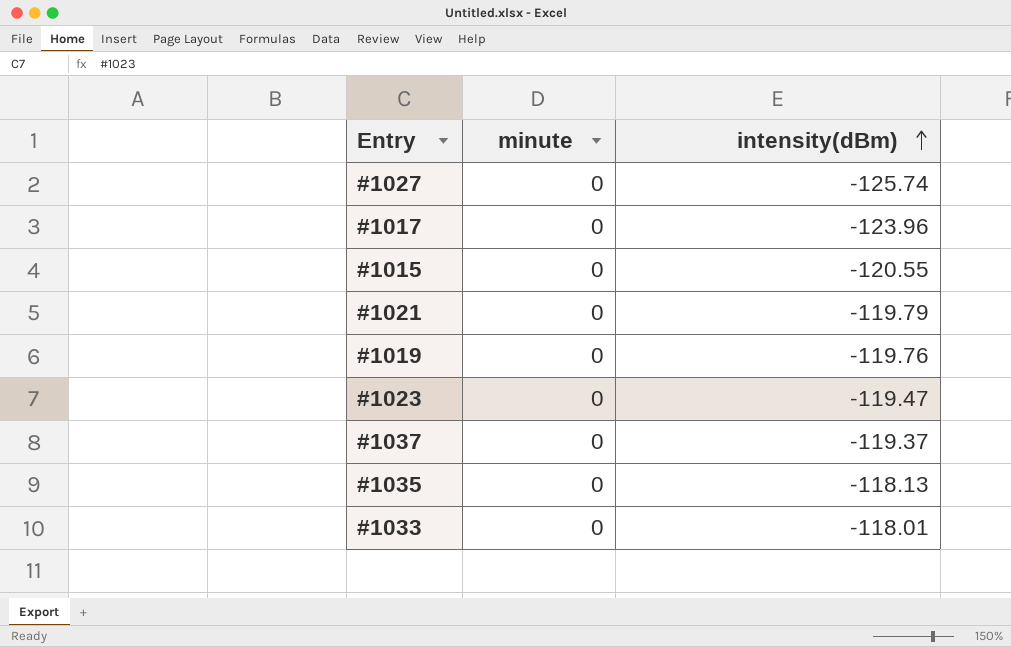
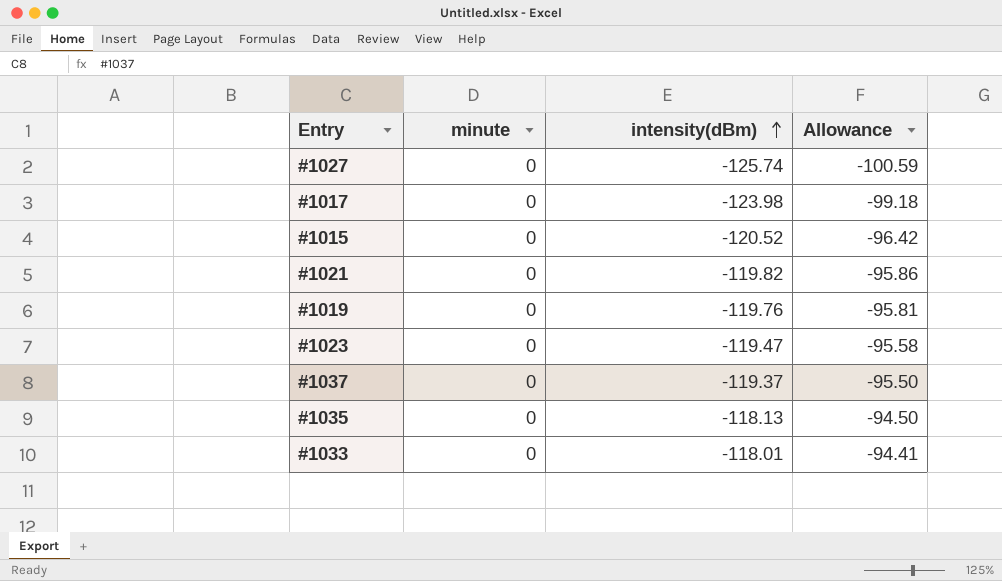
column Allowance | formula: none -> [intensity(dBm)] * 0.8
#1017 | intensity(dBm): -123.96 -> -123.98
#1015 | intensity(dBm): -120.55 -> -120.52
#1021 | intensity(dBm): -119.79 -> -119.82

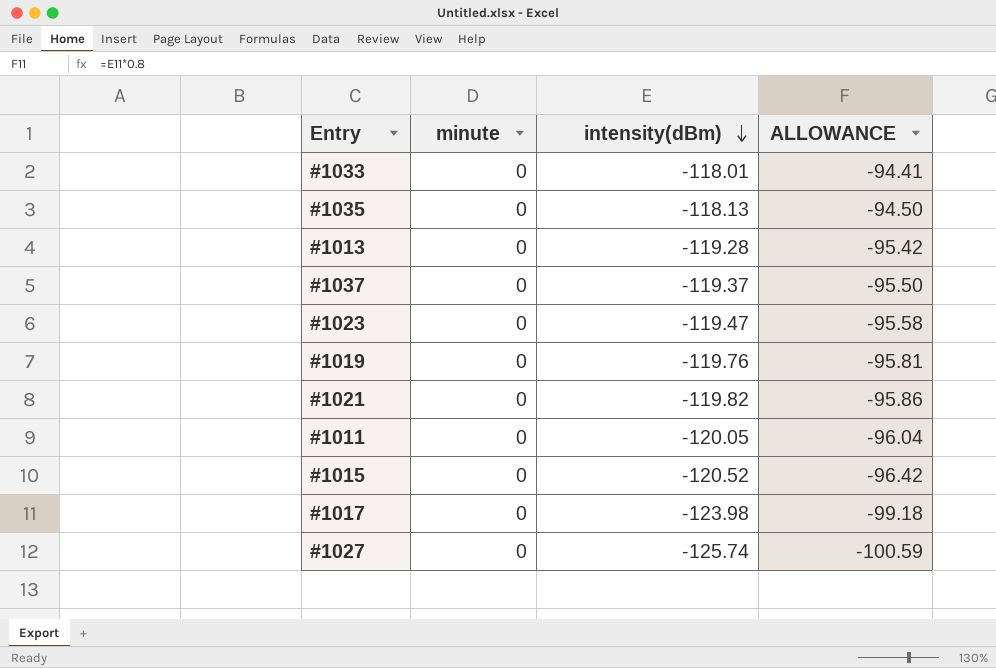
row order: intensity(dBm) ascending -> intensity(dBm) descending
column name: Allowance -> ALLOWANCE
row #1013: none -> 0 | -119.28 | -95.42
row #1011: none -> 0 | -120.05 | -96.04

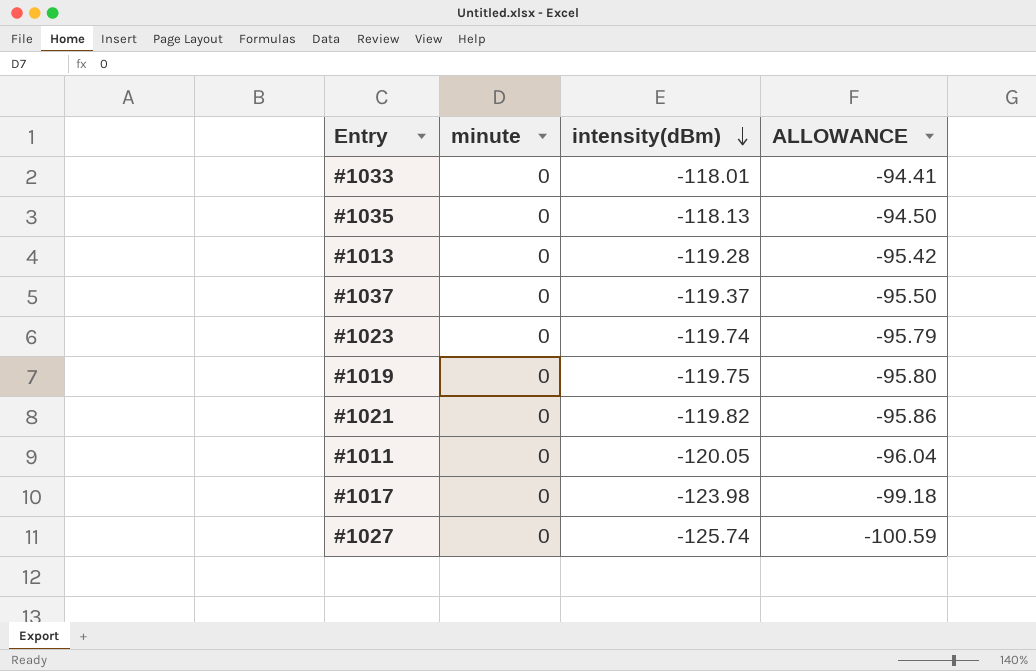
row #1015: 0 | -120.52 | -96.42 -> none
#1023 | intensity(dBm): -119.47 -> -119.74
#1023 | ALLOWANCE: -95.58 -> -95.79
#1019 | intensity(dBm): -119.76 -> -119.75
#1019 | ALLOWANCE: -95.81 -> -95.80

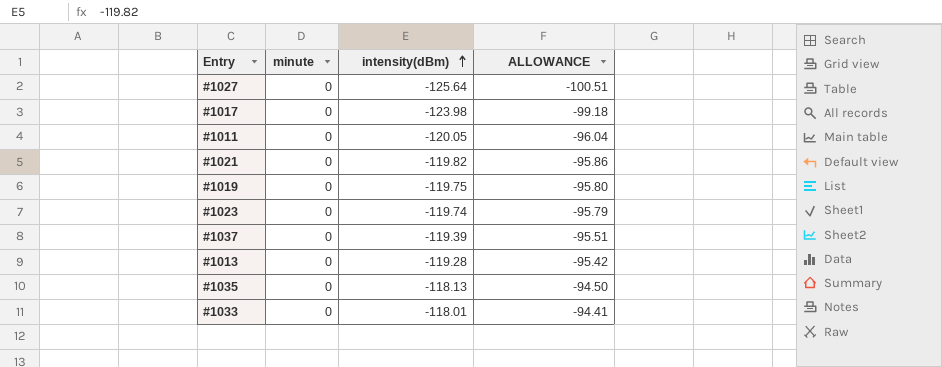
row order: intensity(dBm) descending -> intensity(dBm) ascending
#1027 | intensity(dBm): -125.74 -> -125.64
#1027 | ALLOWANCE: -100.59 -> -100.51
#1037 | intensity(dBm): -119.37 -> -119.39
#1037 | ALLOWANCE: -95.50 -> -95.51

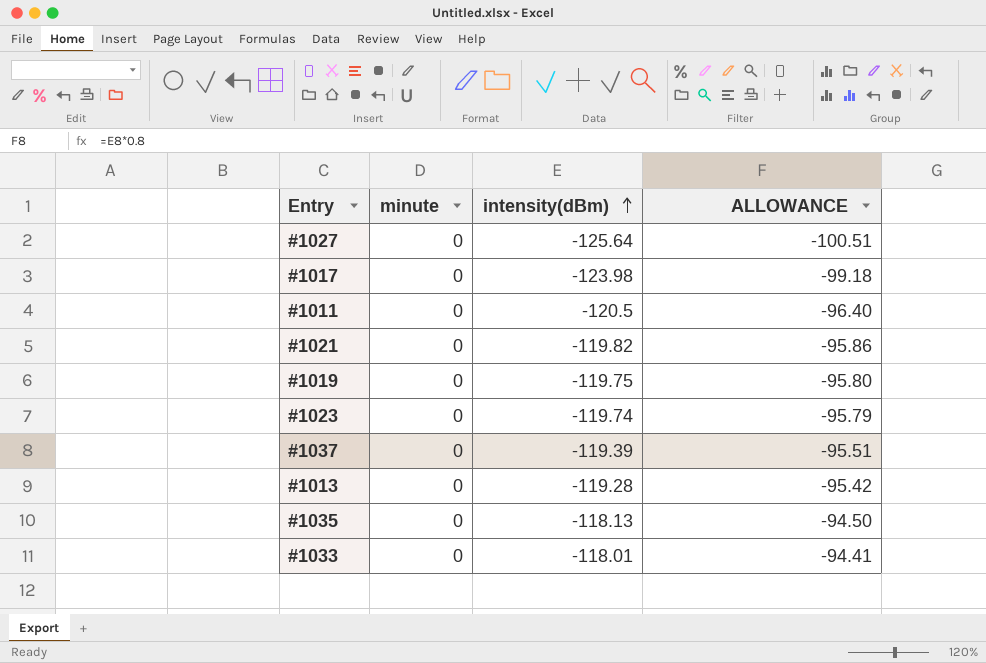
#1011 | intensity(dBm): -120.05 -> -120.5
#1011 | ALLOWANCE: -96.04 -> -96.40

